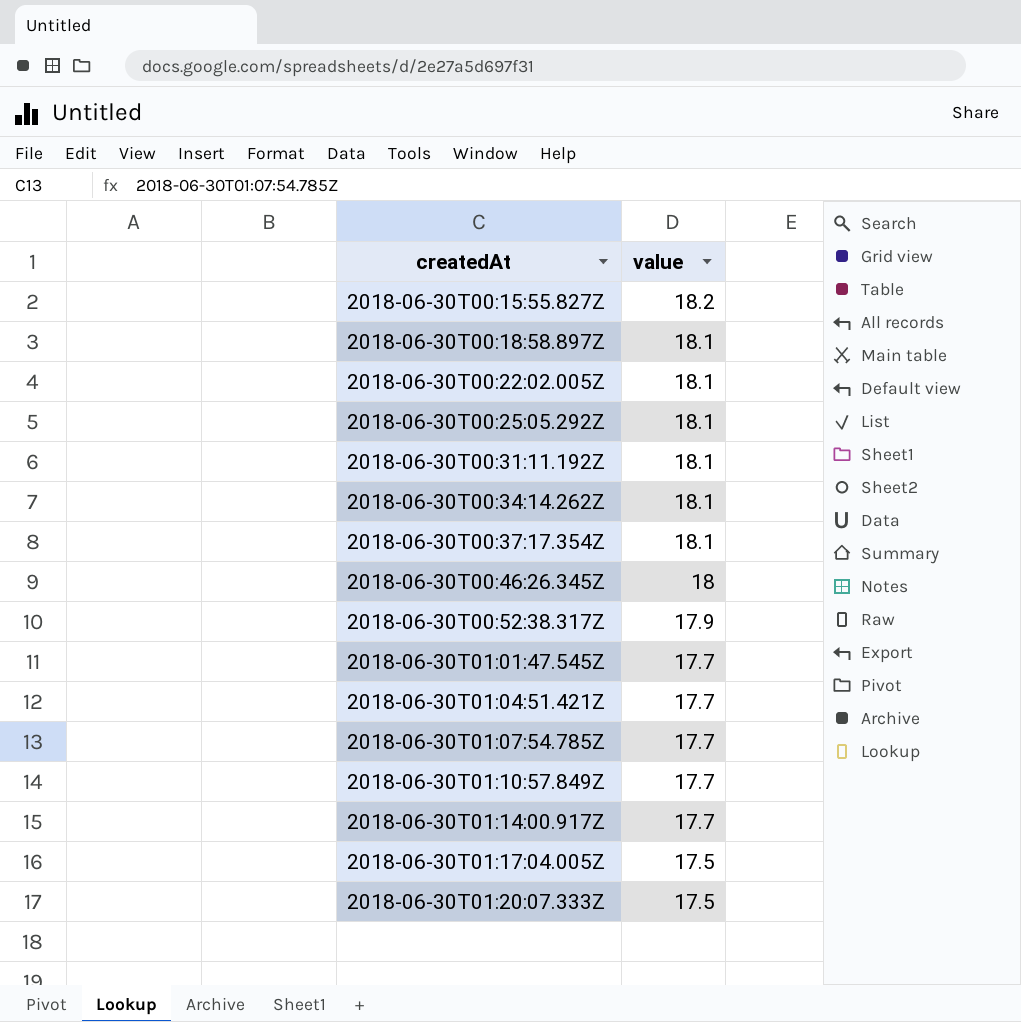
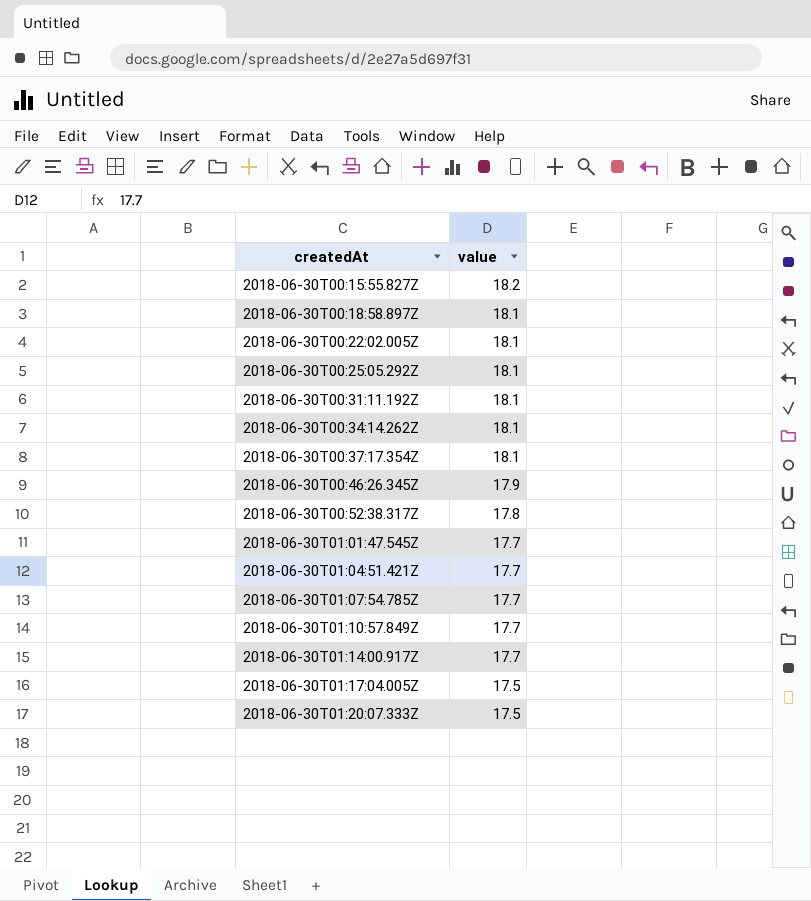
2018-06-30T00:46:26.345Z | value: 18 -> 17.9
2018-06-30T00:52:38.317Z | value: 17.9 -> 17.8

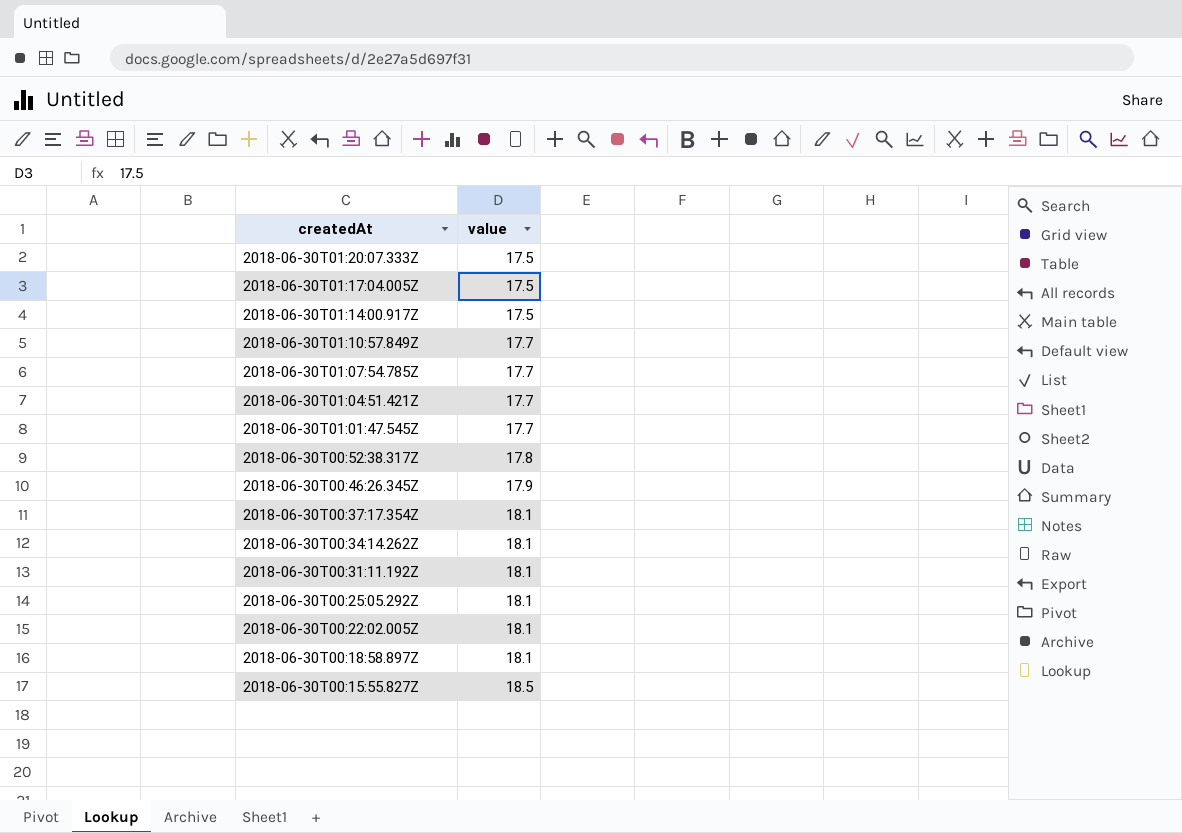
row order: createdAt ascending -> createdAt descending
2018-06-30T01:14:00.917Z | value: 17.7 -> 17.5
2018-06-30T00:15:55.827Z | value: 18.2 -> 18.5

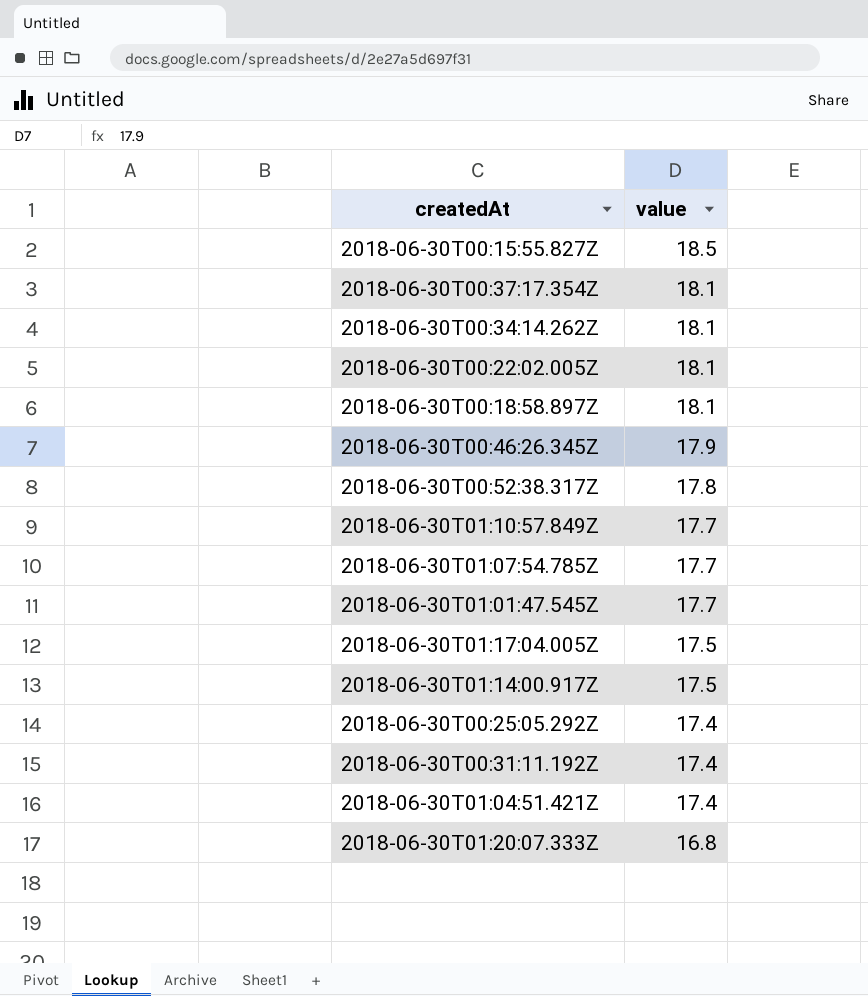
row order: createdAt descending -> value descending
2018-06-30T00:25:05.292Z | value: 18.1 -> 17.4
2018-06-30T00:31:11.192Z | value: 18.1 -> 17.4
2018-06-30T01:04:51.421Z | value: 17.7 -> 17.4
2018-06-30T01:20:07.333Z | value: 17.5 -> 16.8

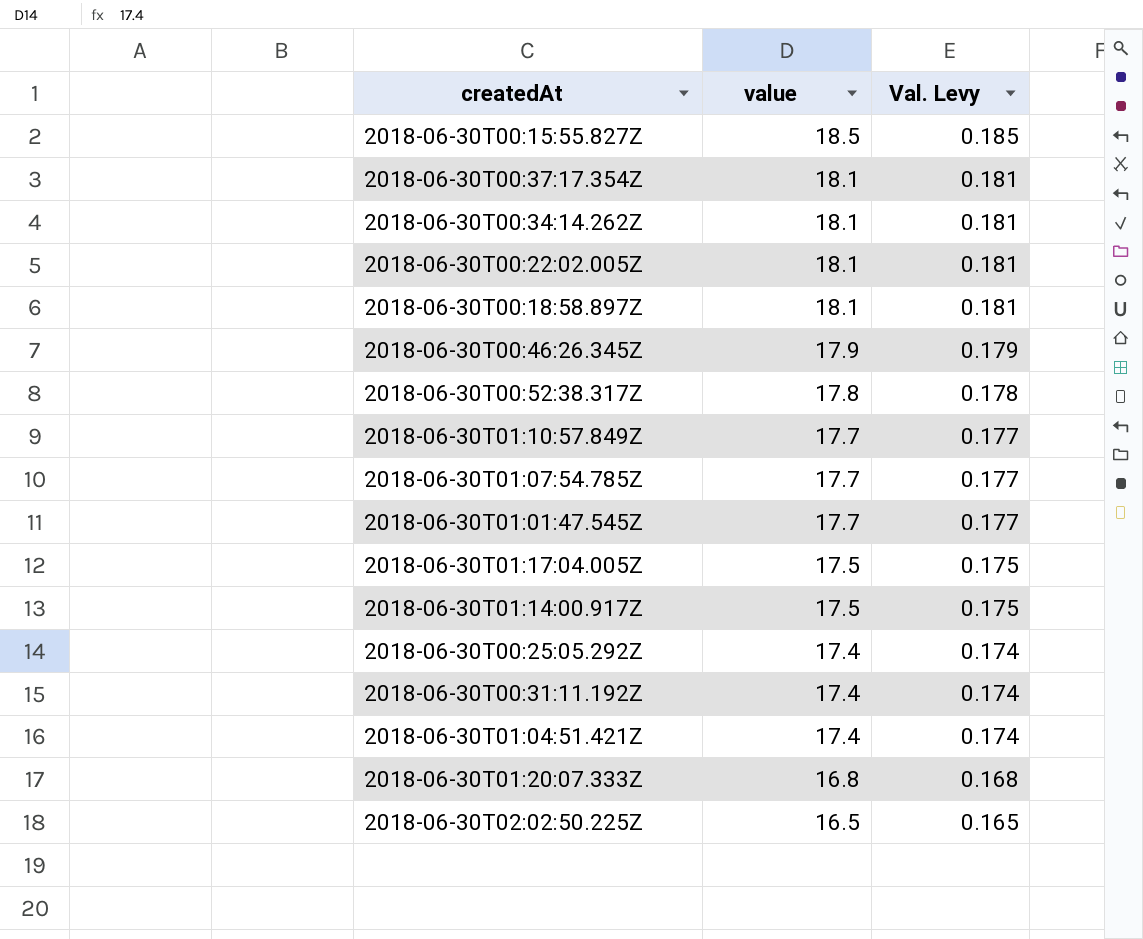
column Val. Levy | formula: none -> [value] * 0.01
row 2018-06-30T02:02:50.225Z: none -> 16.5 | 0.165

